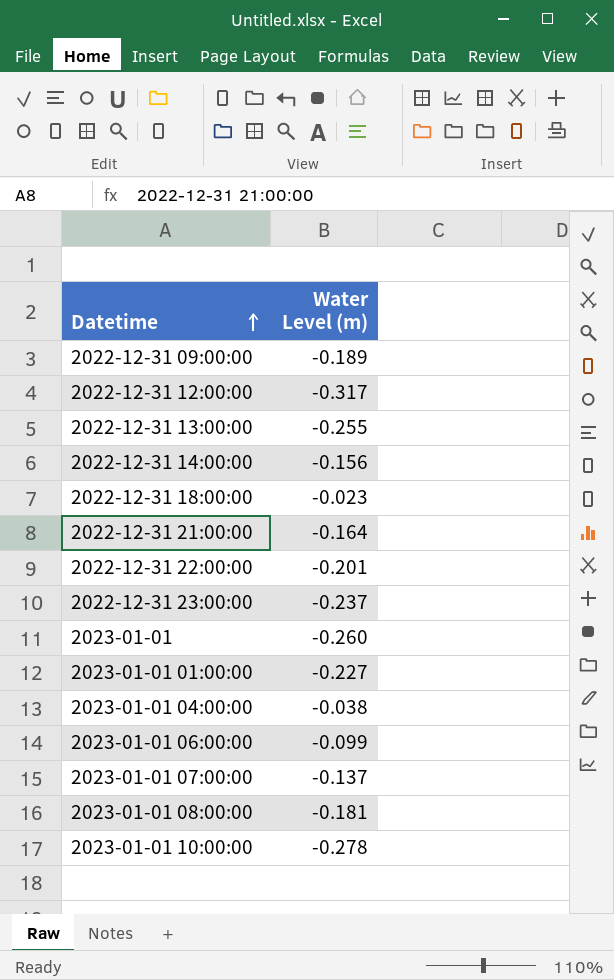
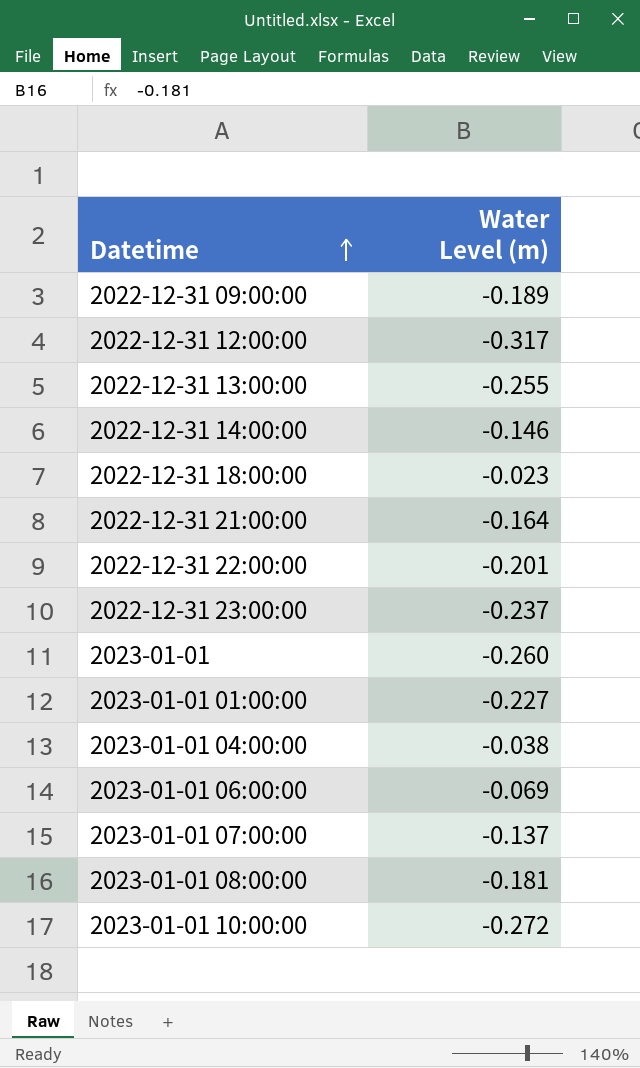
2022-12-31 14:00:00 | Water Level (m): -0.156 -> -0.146
2023-01-01 06:00:00 | Water Level (m): -0.099 -> -0.069
2023-01-01 10:00:00 | Water Level (m): -0.278 -> -0.272

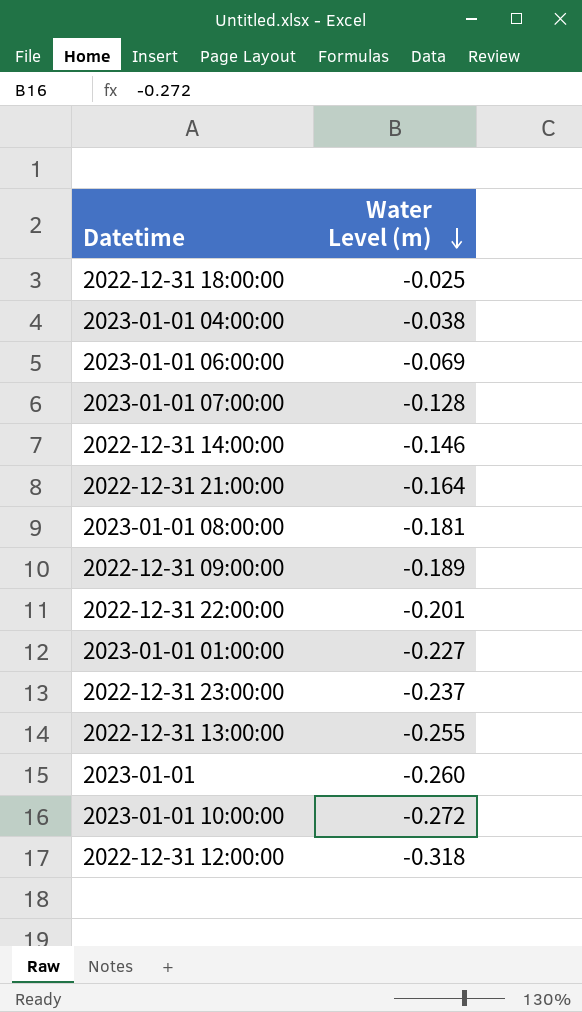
row order: Datetime ascending -> Water Level (m) descending
2022-12-31 18:00:00 | Water Level (m): -0.023 -> -0.025
2023-01-01 07:00:00 | Water Level (m): -0.137 -> -0.128
2022-12-31 12:00:00 | Water Level (m): -0.317 -> -0.318

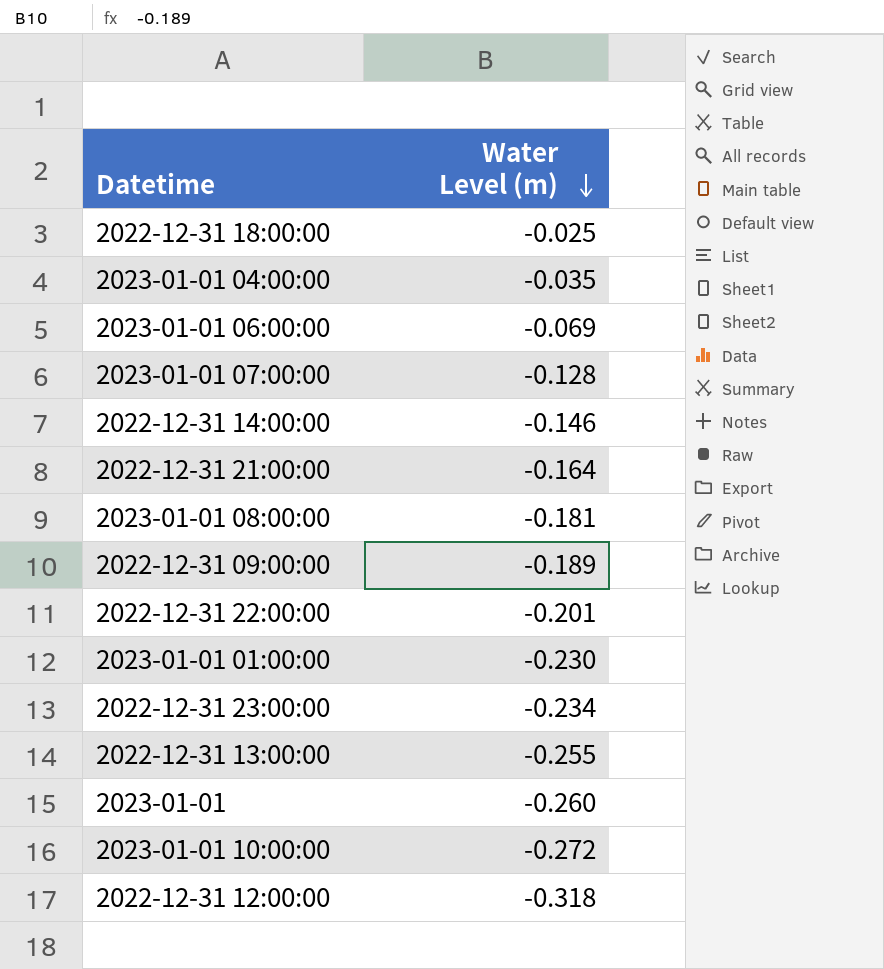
2023-01-01 04:00:00 | Water Level (m): -0.038 -> -0.035
2023-01-01 01:00:00 | Water Level (m): -0.227 -> -0.230
2022-12-31 23:00:00 | Water Level (m): -0.237 -> -0.234

